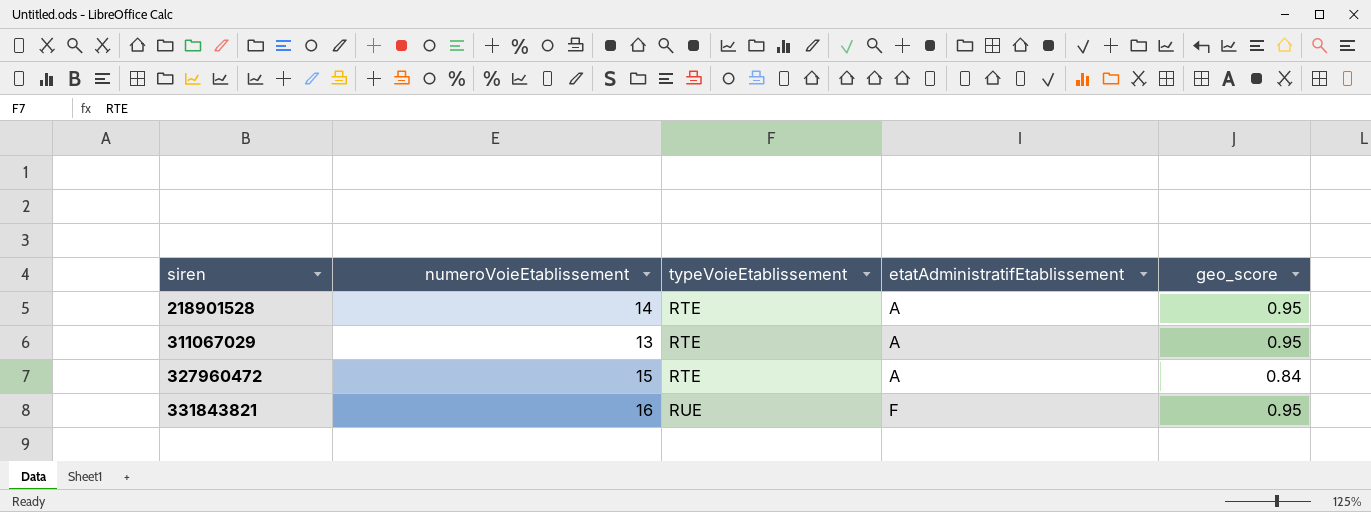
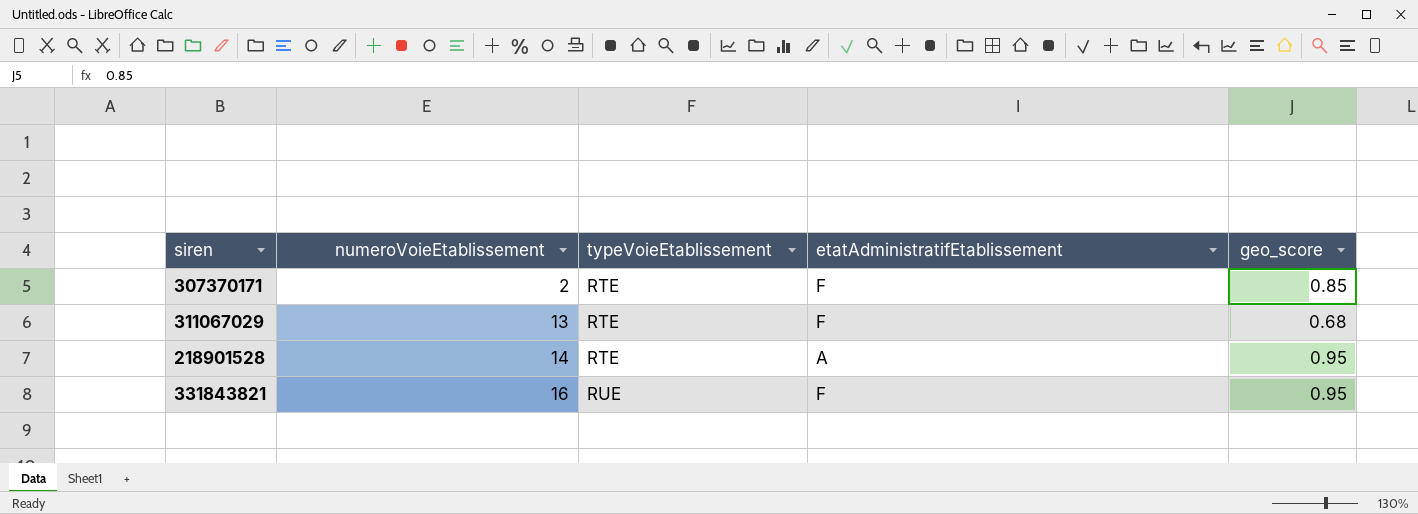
row order: siren ascending -> numeroVoieEtablissement ascending
row 327960472: 15 | RTE | A | 0.84 -> none
row 307370171: none -> 2 | RTE | F | 0.85
311067029 | etatAdministratifEtablissement: A -> F
311067029 | geo_score: 0.95 -> 0.68

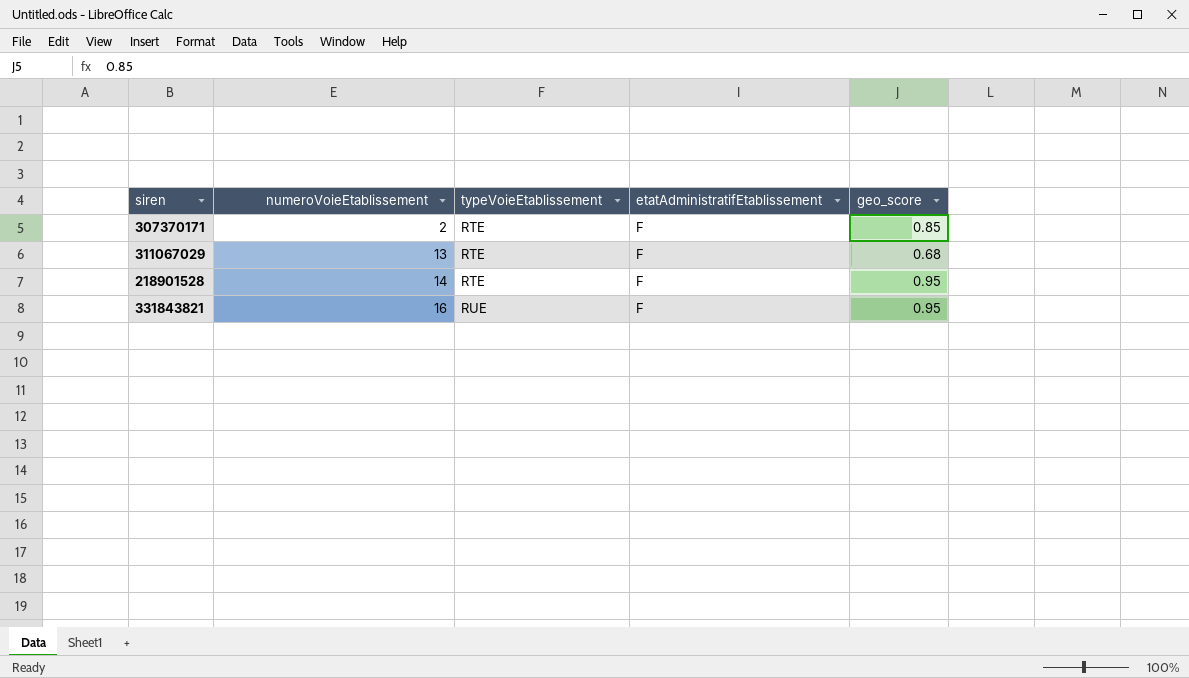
218901528 | etatAdministratifEtablissement: A -> F

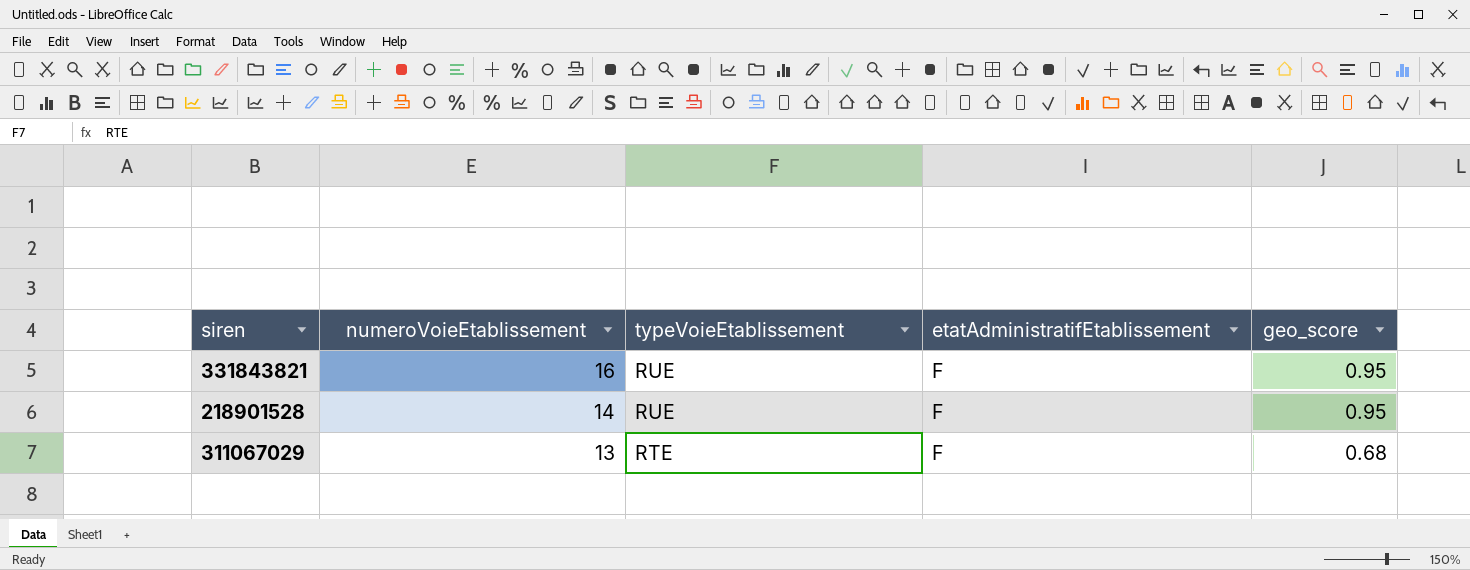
row order: numeroVoieEtablissement ascending -> numeroVoieEtablissement descending
row 307370171: 2 | RTE | F | 0.85 -> none
218901528 | typeVoieEtablissement: RTE -> RUE

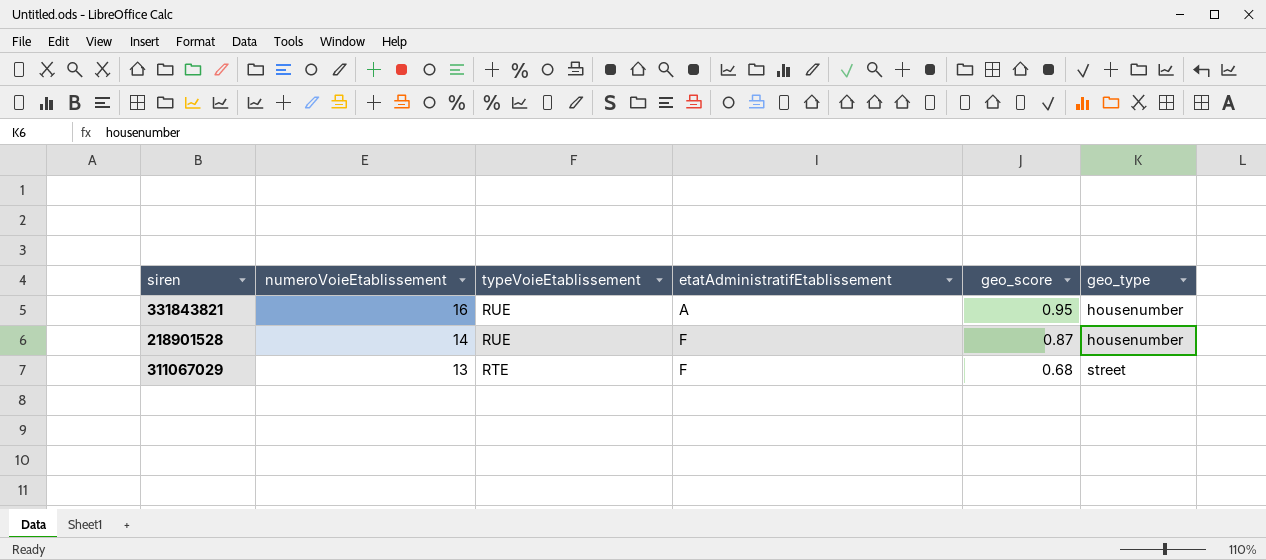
column geo_type | position: none -> 6
331843821 | etatAdministratifEtablissement: F -> A
218901528 | geo_score: 0.95 -> 0.87

